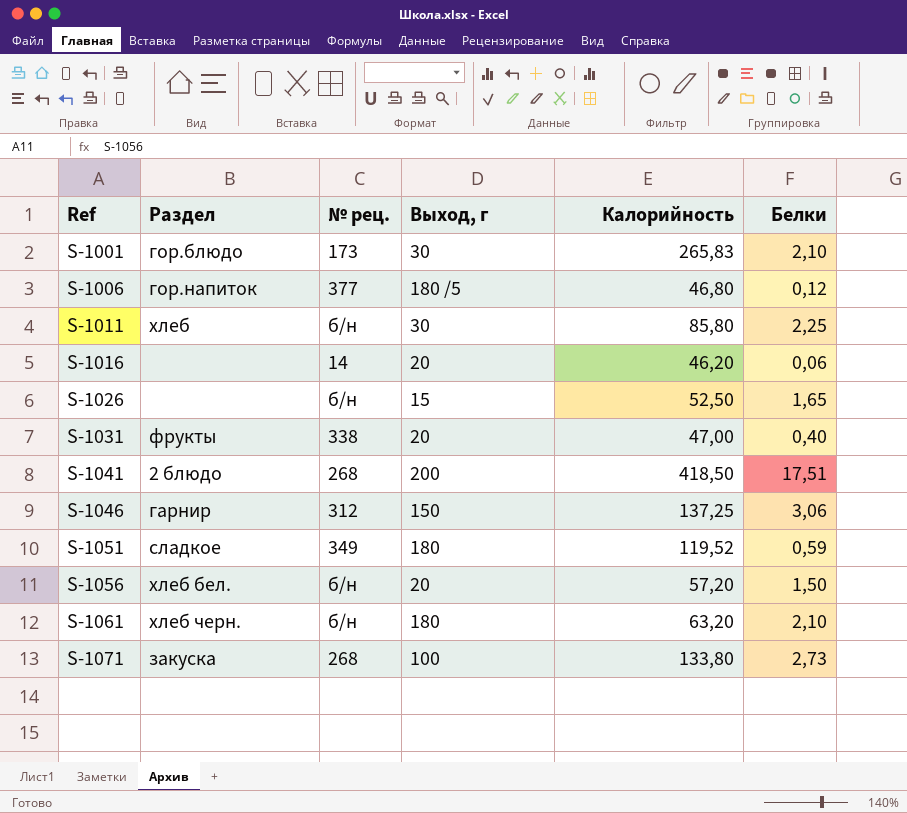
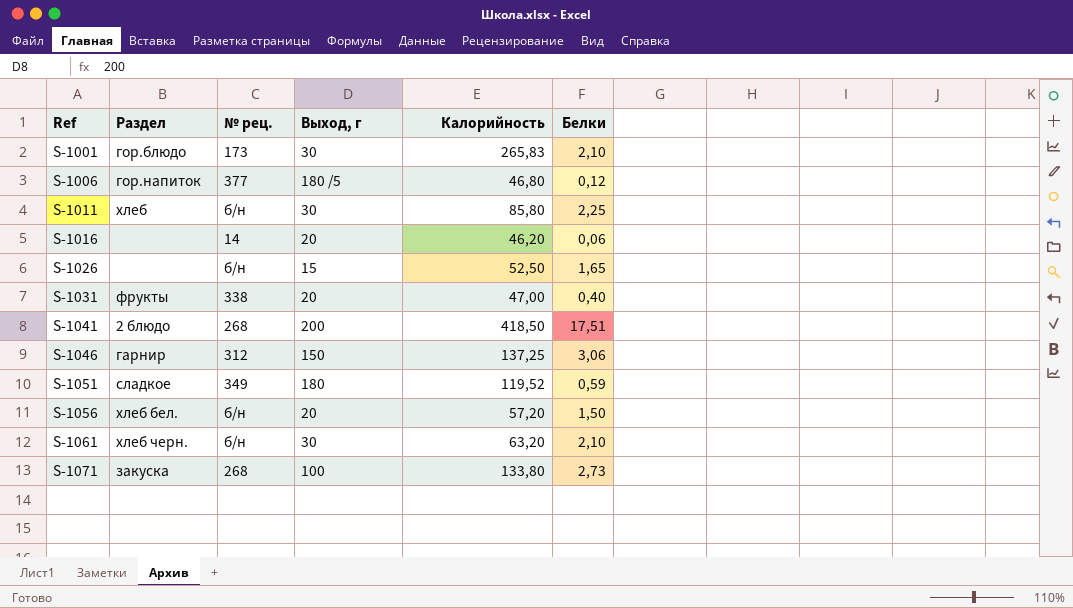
S-1061 | Выход, г: 180 -> 30

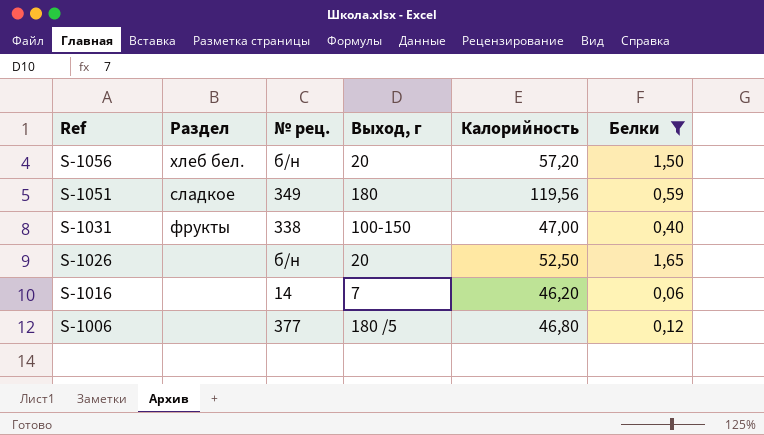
filter: none -> Белки <= 1,65
row order: Ref ascending -> Ref descending
S-1051 | Калорийность: 119,52 -> 119,56
S-1031 | Выход, г: 20 -> 100-150
S-1026 | Выход, г: 15 -> 20
S-1016 | Выход, г: 20 -> 7
S-1006 | Раздел: гор.напиток -> none

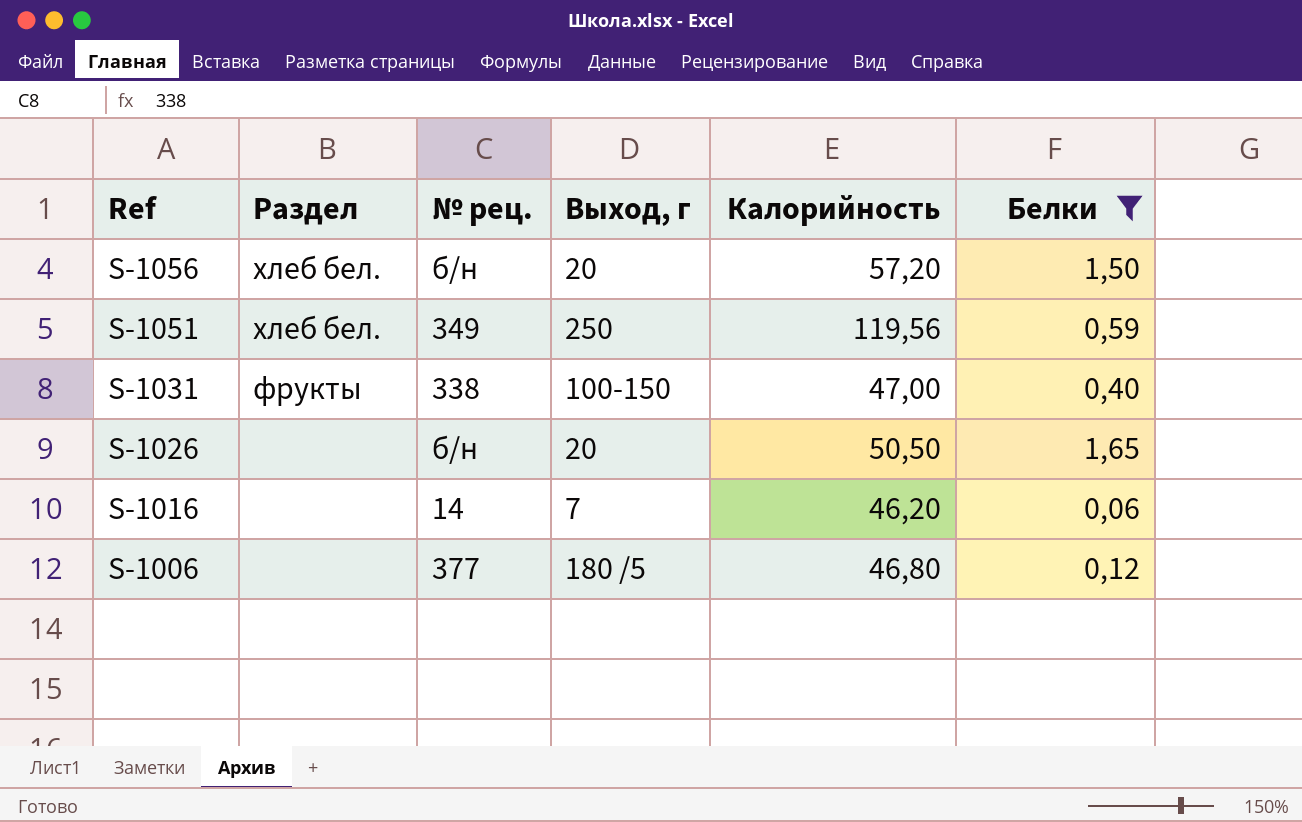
S-1051 | Раздел: сладкое -> хлеб бел.
S-1051 | Выход, г: 180 -> 250
S-1026 | Калорийность: 52,50 -> 50,50

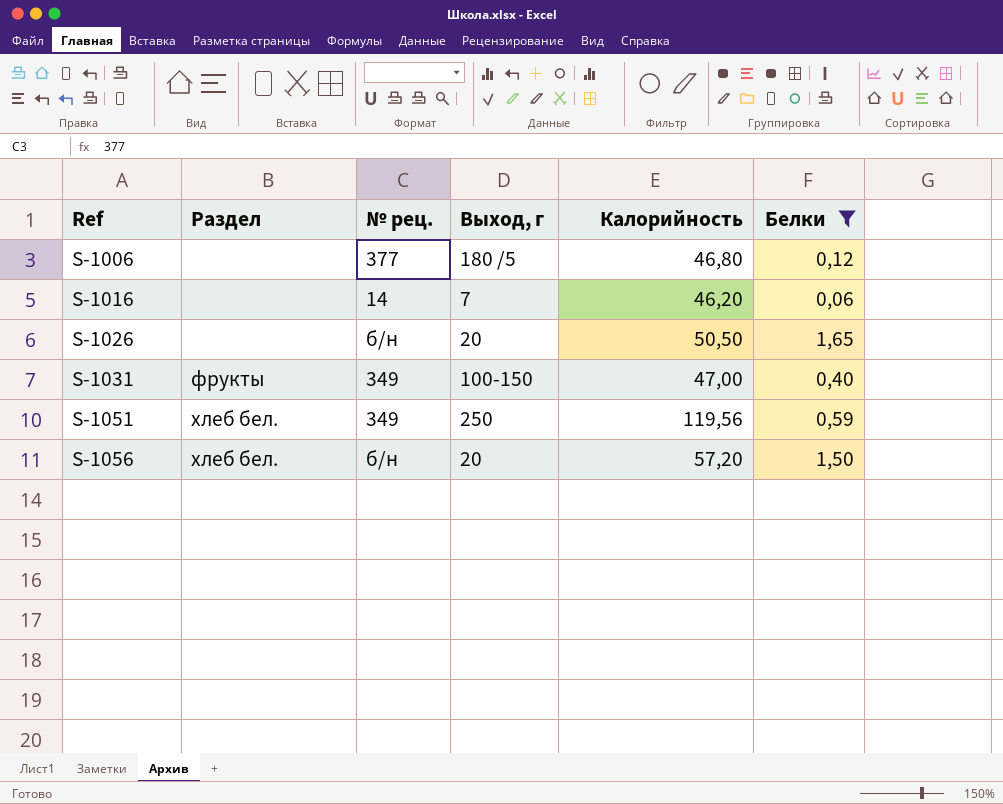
row order: Ref descending -> Ref ascending
S-1031 | № рец.: 338 -> 349

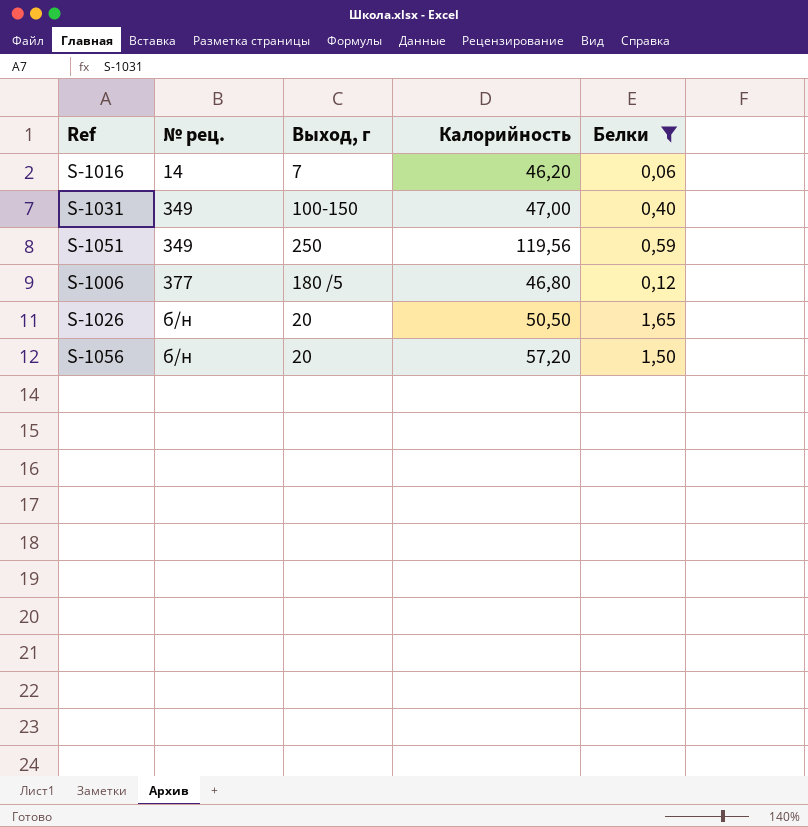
row order: Ref ascending -> № рец. ascending
column Раздел | position: 2 -> none

